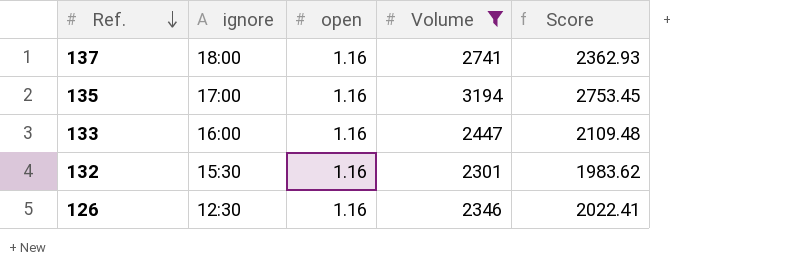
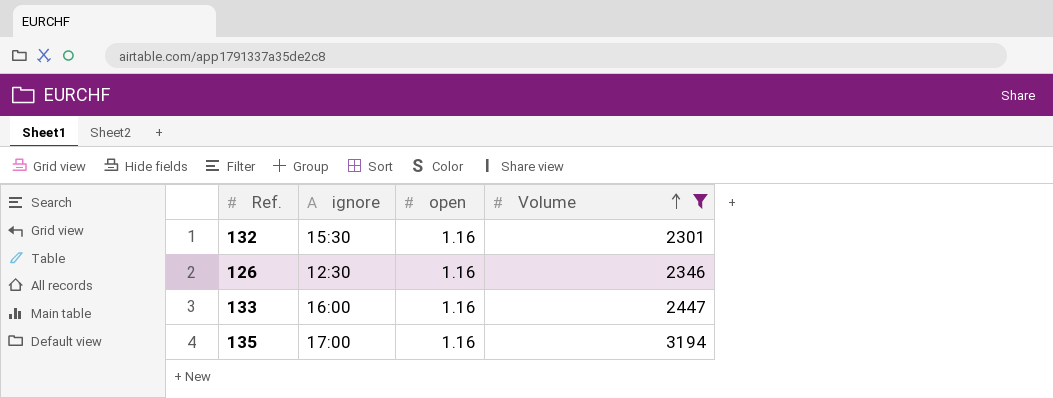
row order: Ref. descending -> Volume ascending
column Score | formula: [Volume] / [open] -> none
row 137: 18:00 | 1.16 | 2741 | 2362.93 -> none

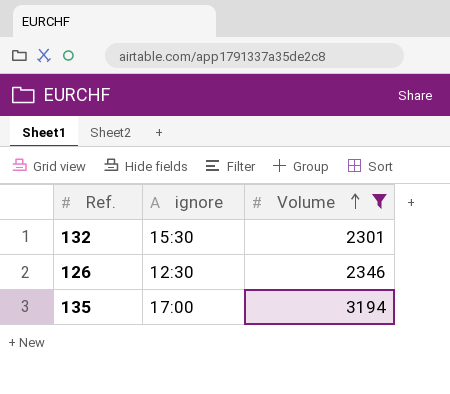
column open | position: 3 -> none
row 133: 16:00 | 1.16 | 2447 -> none

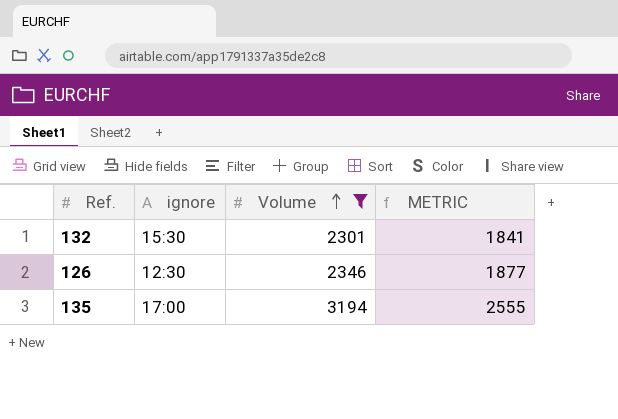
column METRIC | formula: none -> [Volume] * 0.8

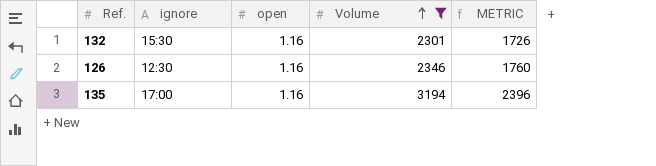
column open | position: none -> 3
column METRIC | formula: [Volume] * 0.8 -> [Volume] * 0.75

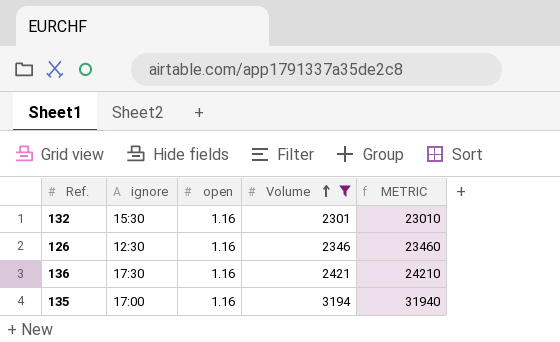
column METRIC | formula: [Volume] * 0.75 -> [Volume] * 10
row 136: none -> 17:30 | 1.16 | 2421 | 24210

